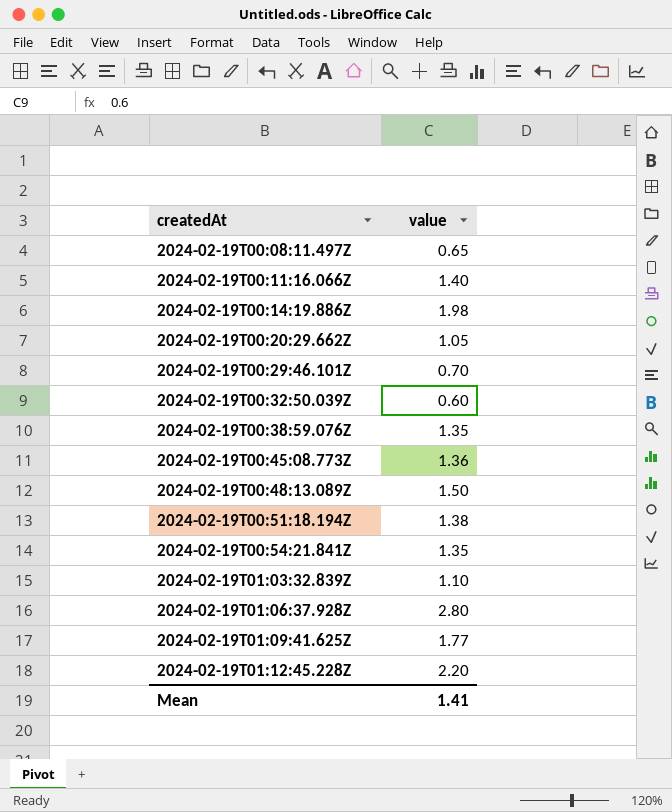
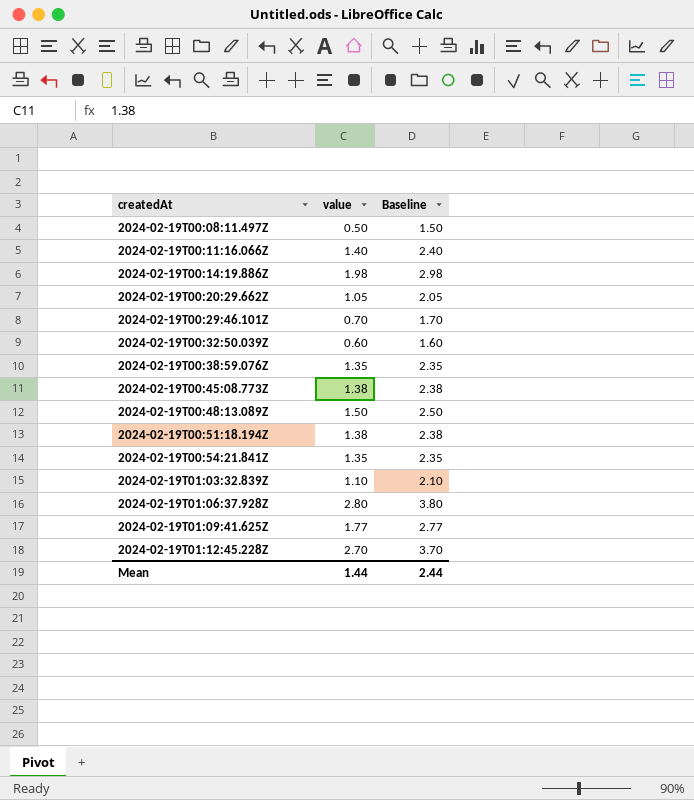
column Baseline | formula: none -> [value] + 1
2024-02-19T00:08:11.497Z | value: 0.65 -> 0.50
2024-02-19T00:45:08.773Z | value: 1.36 -> 1.38
2024-02-19T01:12:45.228Z | value: 2.20 -> 2.70
Mean | value: 1.41 -> 1.44

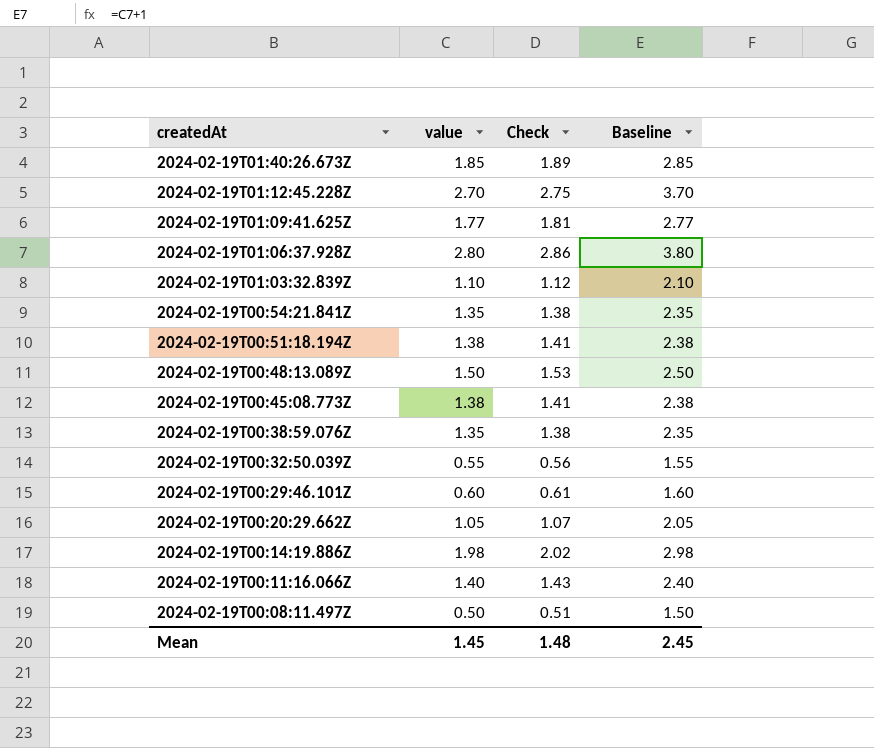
row order: createdAt ascending -> createdAt descending
column Check | formula: none -> [value] * 1.02
row 2024-02-19T01:40:26.673Z: none -> 1.85 | 1.89 | 2.85
2024-02-19T00:32:50.039Z | value: 0.60 -> 0.55
2024-02-19T00:32:50.039Z | Baseline: 1.60 -> 1.55
2024-02-19T00:29:46.101Z | value: 0.70 -> 0.60
2024-02-19T00:29:46.101Z | Baseline: 1.70 -> 1.60
Mean | value: 1.44 -> 1.45
Mean | Baseline: 2.44 -> 2.45

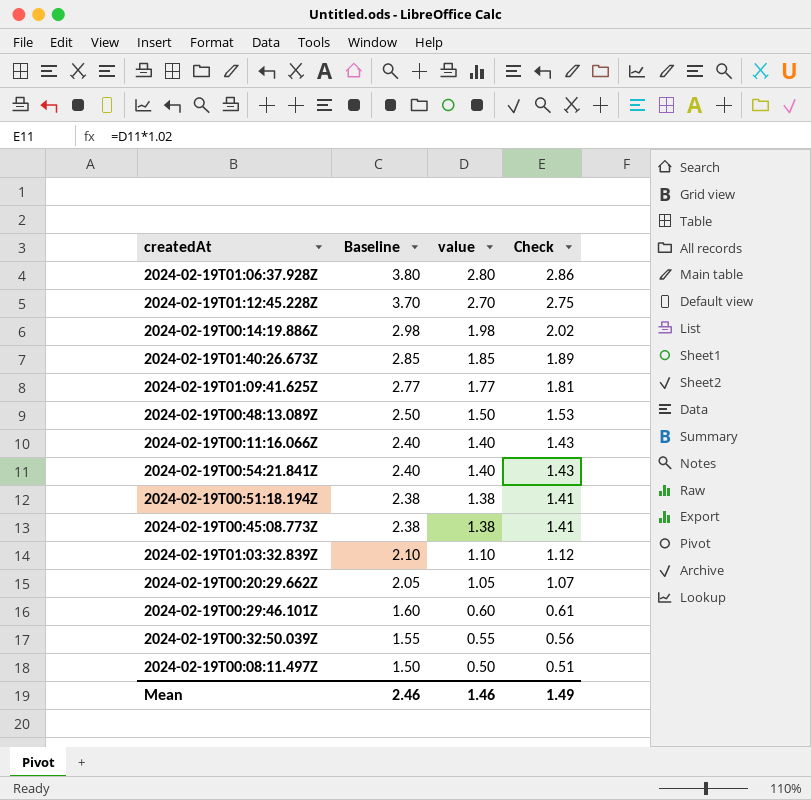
row order: createdAt descending -> Baseline descending
column Baseline | position: 4 -> 2
row 2024-02-19T00:38:59.076Z: 1.35 | 1.38 | 2.35 -> none
2024-02-19T00:54:21.841Z | Baseline: 2.35 -> 2.40
2024-02-19T00:54:21.841Z | value: 1.35 -> 1.40
2024-02-19T00:54:21.841Z | Check: 1.38 -> 1.43
Mean | Baseline: 2.45 -> 2.46
Mean | value: 1.45 -> 1.46
Mean | Check: 1.48 -> 1.49

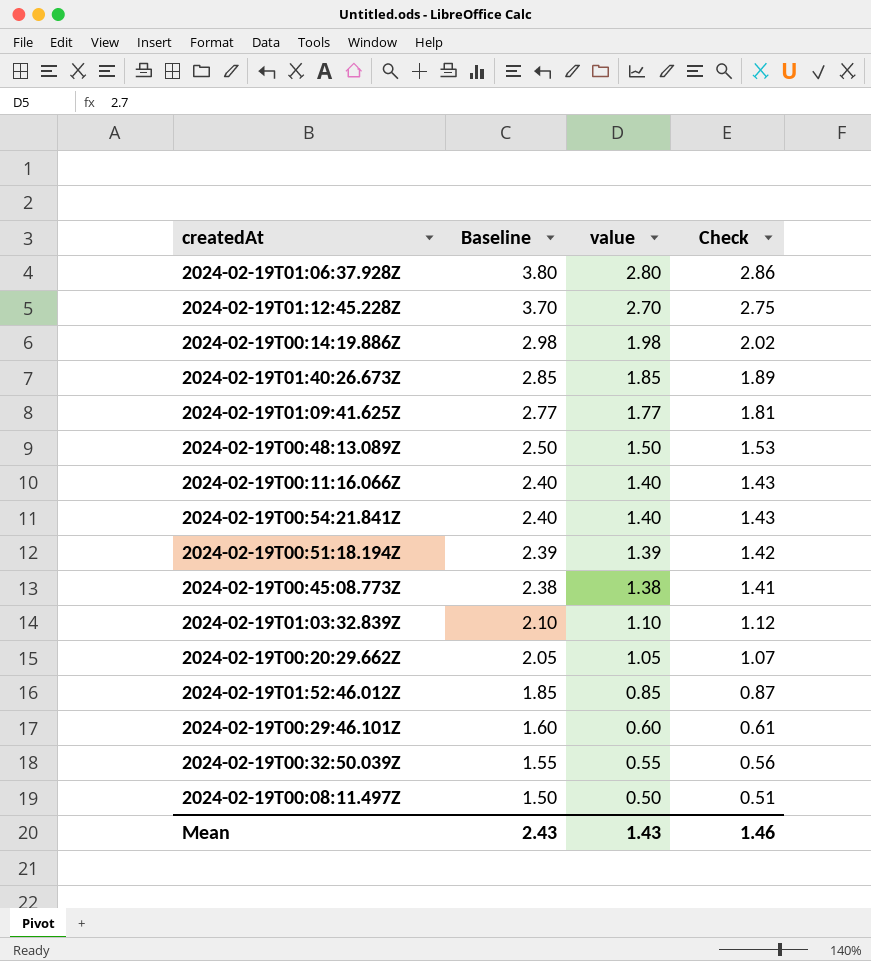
2024-02-19T00:51:18.194Z | Baseline: 2.38 -> 2.39
2024-02-19T00:51:18.194Z | value: 1.38 -> 1.39
2024-02-19T00:51:18.194Z | Check: 1.41 -> 1.42
row 2024-02-19T01:52:46.012Z: none -> 1.85 | 0.85 | 0.87
Mean | Baseline: 2.46 -> 2.43
Mean | value: 1.46 -> 1.43
Mean | Check: 1.49 -> 1.46

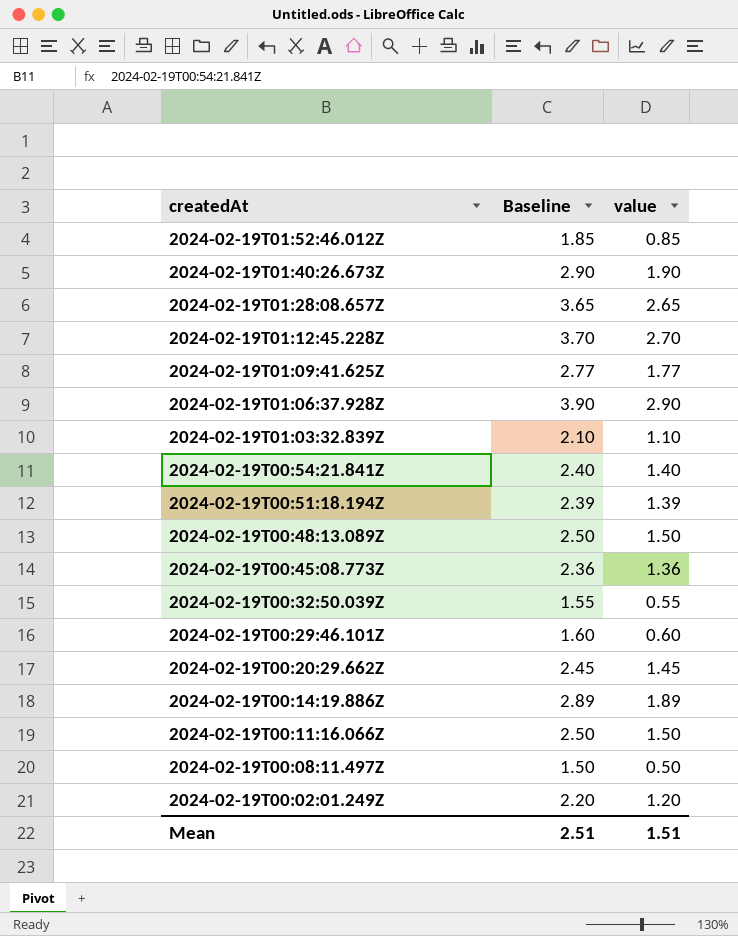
row order: Baseline descending -> createdAt descending
column Check | formula: [value] * 1.02 -> none
2024-02-19T01:40:26.673Z | Baseline: 2.85 -> 2.90
2024-02-19T01:40:26.673Z | value: 1.85 -> 1.90
row 2024-02-19T01:28:08.657Z: none -> 3.65 | 2.65
2024-02-19T01:06:37.928Z | Baseline: 3.80 -> 3.90
2024-02-19T01:06:37.928Z | value: 2.80 -> 2.90
2024-02-19T00:45:08.773Z | Baseline: 2.38 -> 2.36
2024-02-19T00:45:08.773Z | value: 1.38 -> 1.36
2024-02-19T00:20:29.662Z | Baseline: 2.05 -> 2.45
2024-02-19T00:20:29.662Z | value: 1.05 -> 1.45
2024-02-19T00:14:19.886Z | Baseline: 2.98 -> 2.89
2024-02-19T00:14:19.886Z | value: 1.98 -> 1.89
2024-02-19T00:11:16.066Z | Baseline: 2.40 -> 2.50
2024-02-19T00:11:16.066Z | value: 1.40 -> 1.50
row 2024-02-19T00:02:01.249Z: none -> 2.20 | 1.20
Mean | Baseline: 2.43 -> 2.51
Mean | value: 1.43 -> 1.51

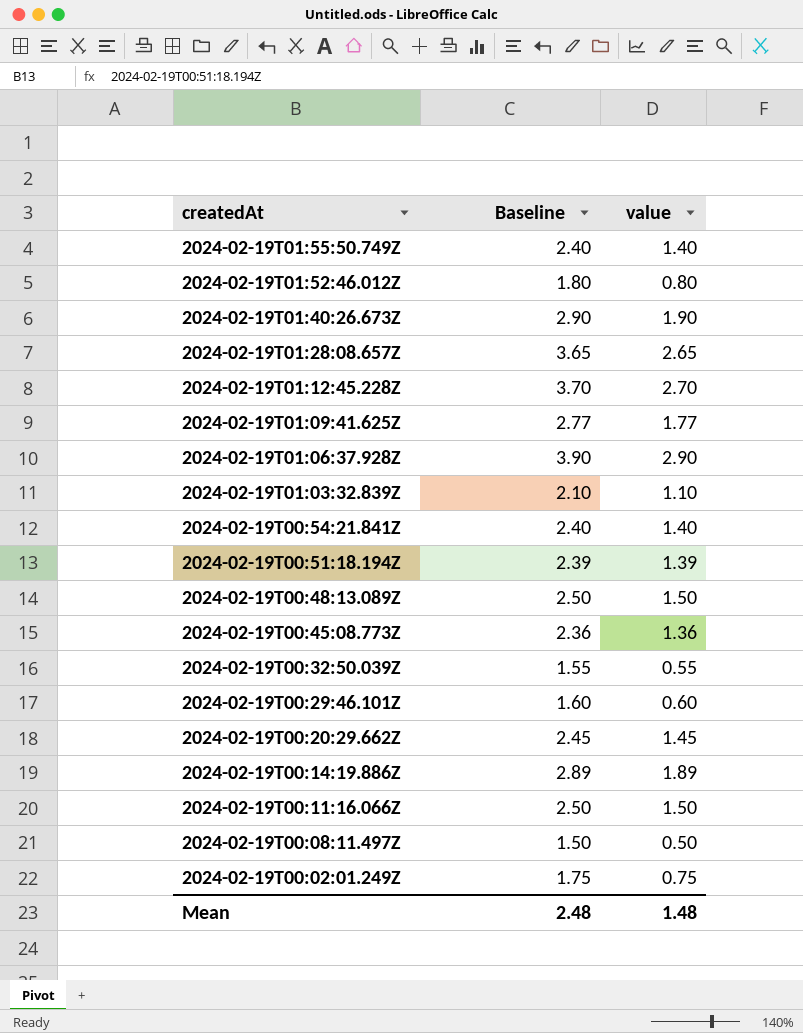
row 2024-02-19T01:55:50.749Z: none -> 2.40 | 1.40
2024-02-19T01:52:46.012Z | Baseline: 1.85 -> 1.80
2024-02-19T01:52:46.012Z | value: 0.85 -> 0.80
2024-02-19T00:02:01.249Z | Baseline: 2.20 -> 1.75
2024-02-19T00:02:01.249Z | value: 1.20 -> 0.75
Mean | Baseline: 2.51 -> 2.48
Mean | value: 1.51 -> 1.48

